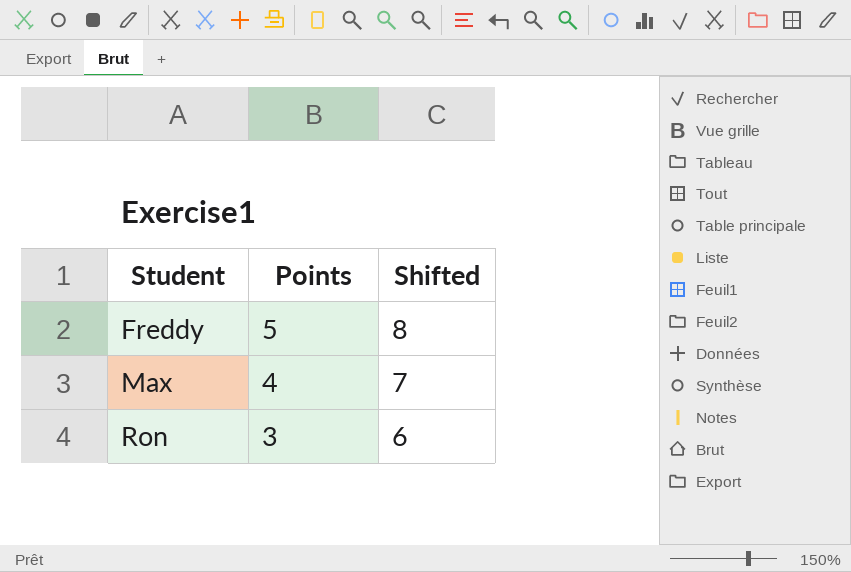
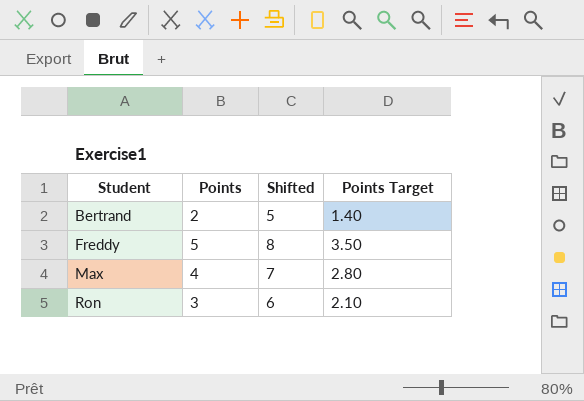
column Points Target | formula: none -> [Points] * 0.7
row Bertrand: none -> 2 | 5 | 1.40

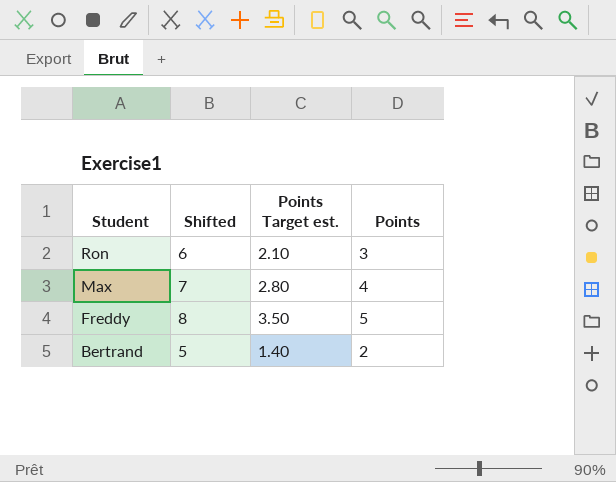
row order: Student ascending -> Student descending
column name: Points Target -> Points Target est.
column Points | position: 2 -> 4

